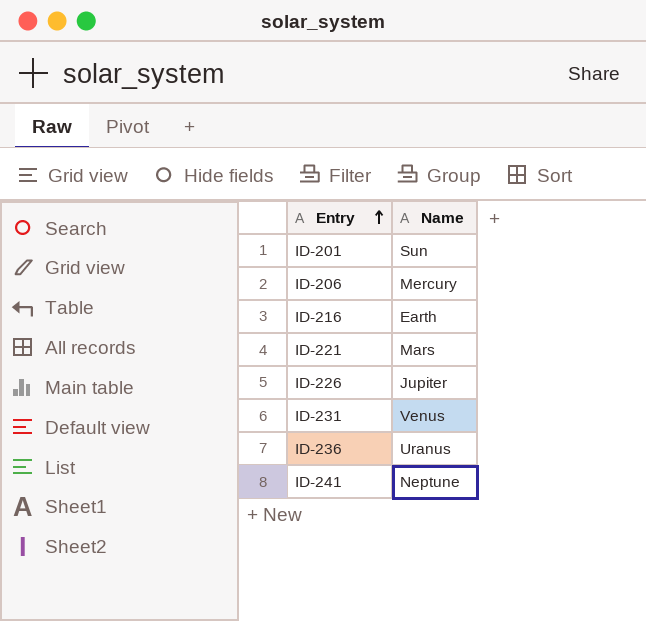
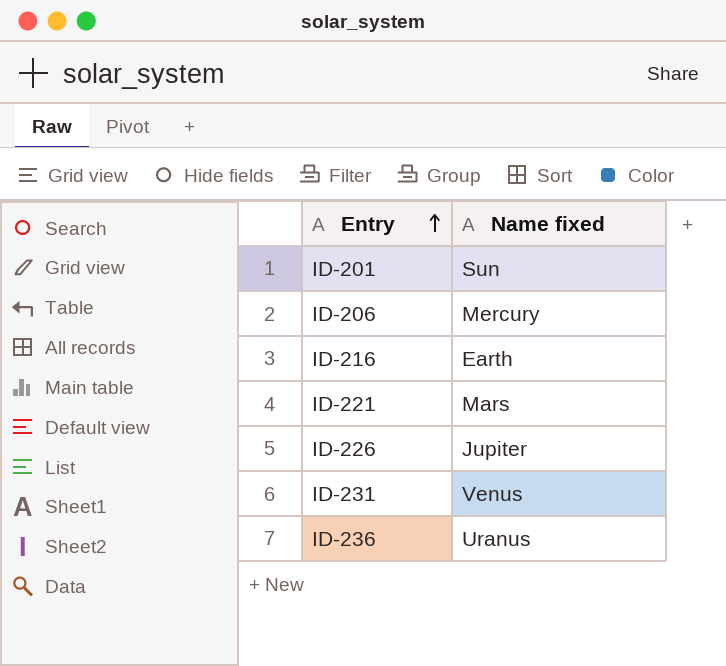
column name: Name -> Name fixed
row ID-241: Neptune -> none

